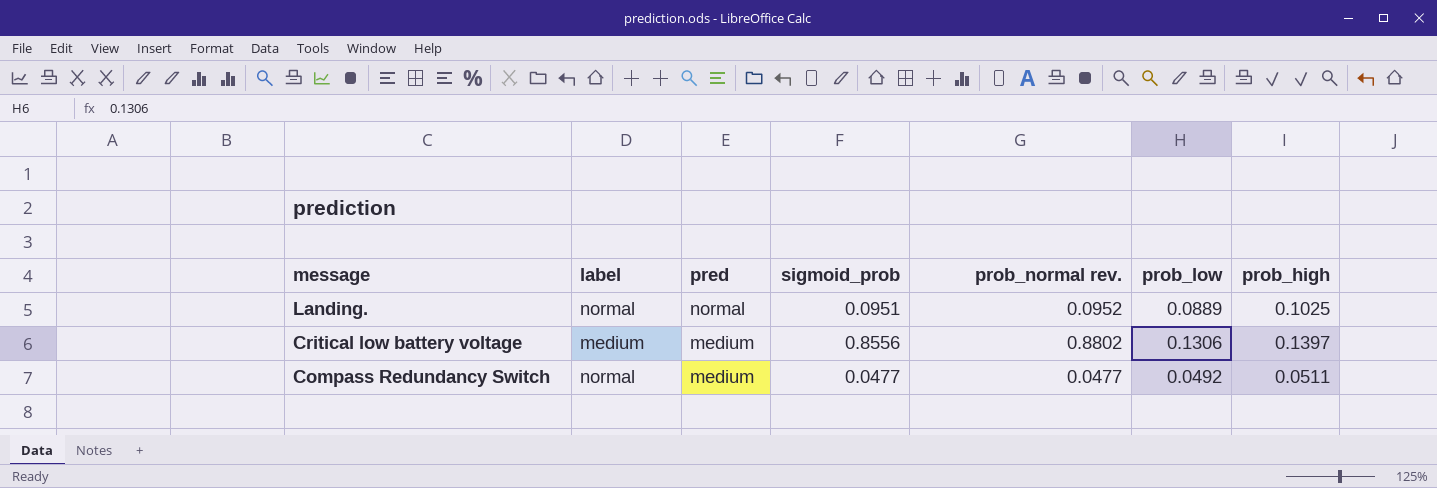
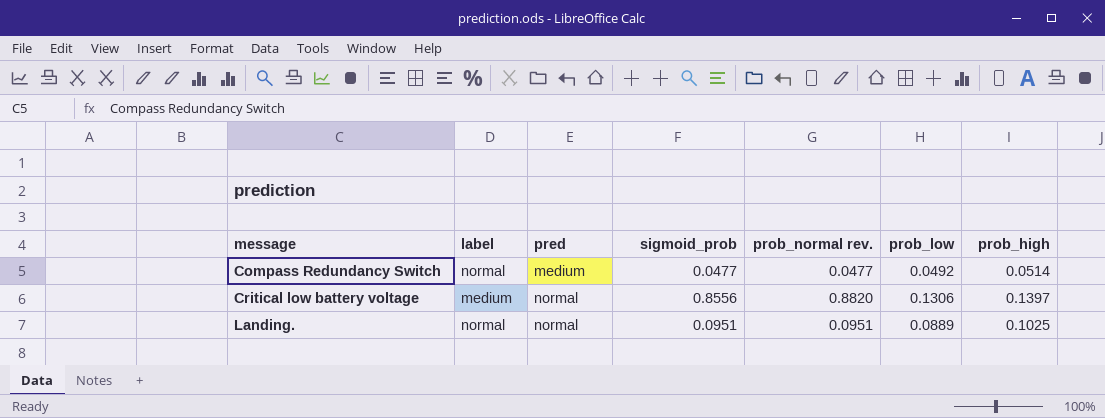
row order: message descending -> message ascending
Compass Redundancy Switch | prob_high: 0.0511 -> 0.0514
Critical low battery voltage | pred: medium -> normal
Critical low battery voltage | prob_normal rev.: 0.8802 -> 0.8820
Landing. | prob_normal rev.: 0.0952 -> 0.0951

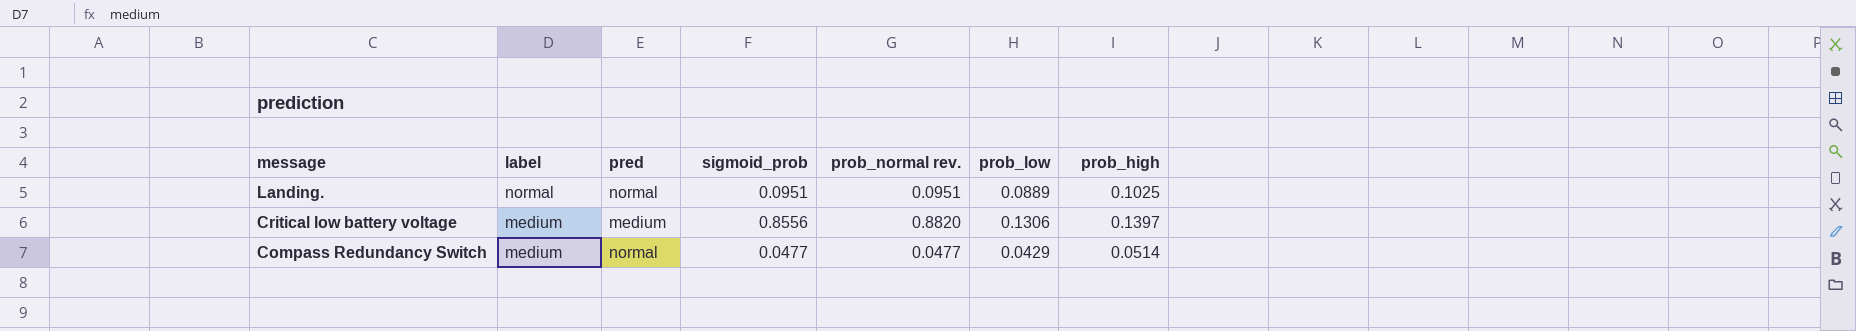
row order: message ascending -> message descending
Critical low battery voltage | pred: normal -> medium
Compass Redundancy Switch | label: normal -> medium
Compass Redundancy Switch | pred: medium -> normal
Compass Redundancy Switch | prob_low: 0.0492 -> 0.0429

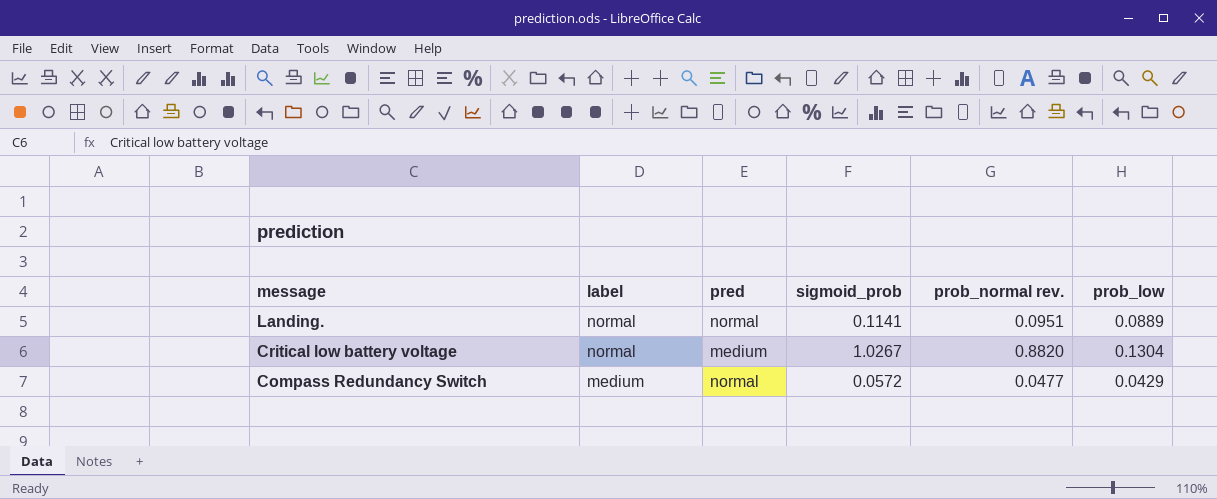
column prob_high | position: 7 -> none
Landing. | sigmoid_prob: 0.0951 -> 0.1141
Critical low battery voltage | label: medium -> normal
Critical low battery voltage | sigmoid_prob: 0.8556 -> 1.0267
Critical low battery voltage | prob_low: 0.1306 -> 0.1304
Compass Redundancy Switch | sigmoid_prob: 0.0477 -> 0.0572

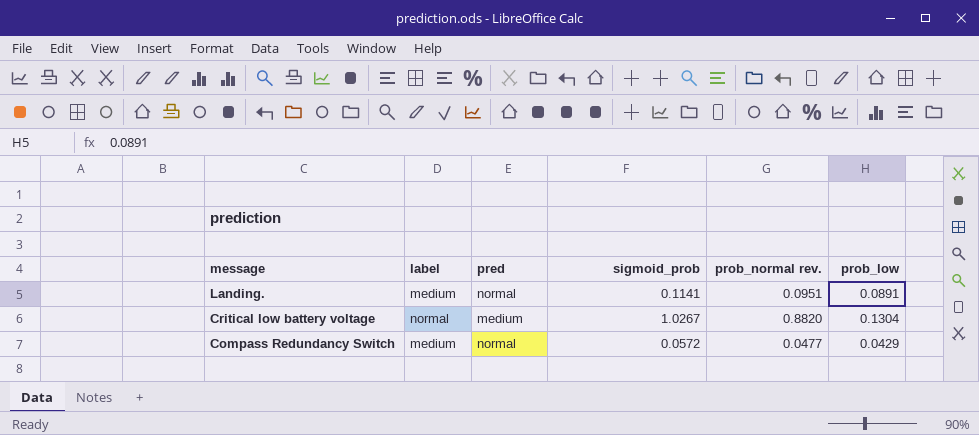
Landing. | label: normal -> medium
Landing. | prob_low: 0.0889 -> 0.0891

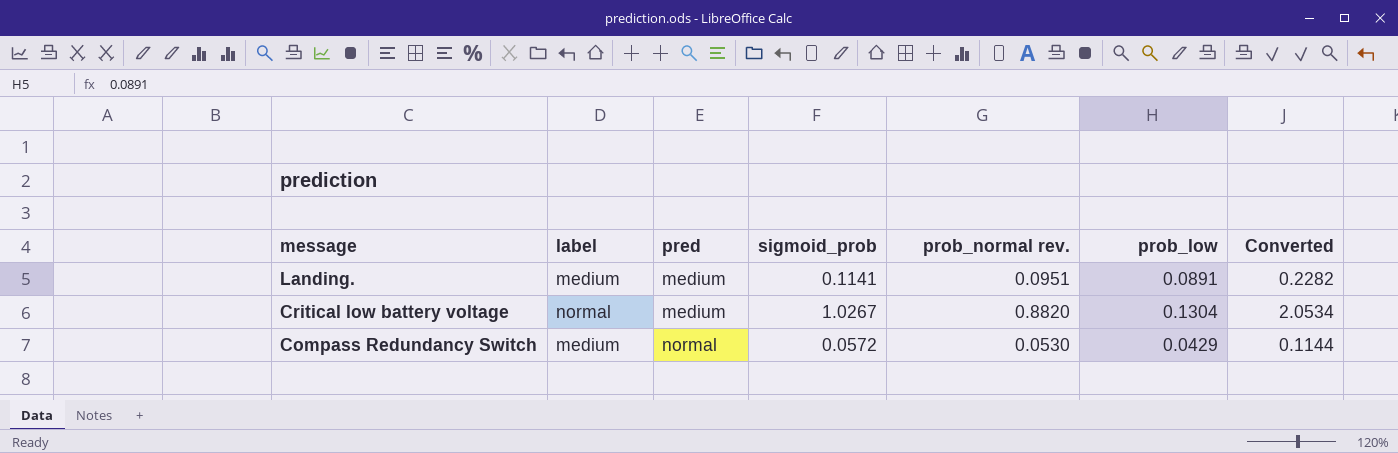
column Converted | formula: none -> [sigmoid_prob] * 2
Landing. | pred: normal -> medium
Compass Redundancy Switch | prob_normal rev.: 0.0477 -> 0.0530

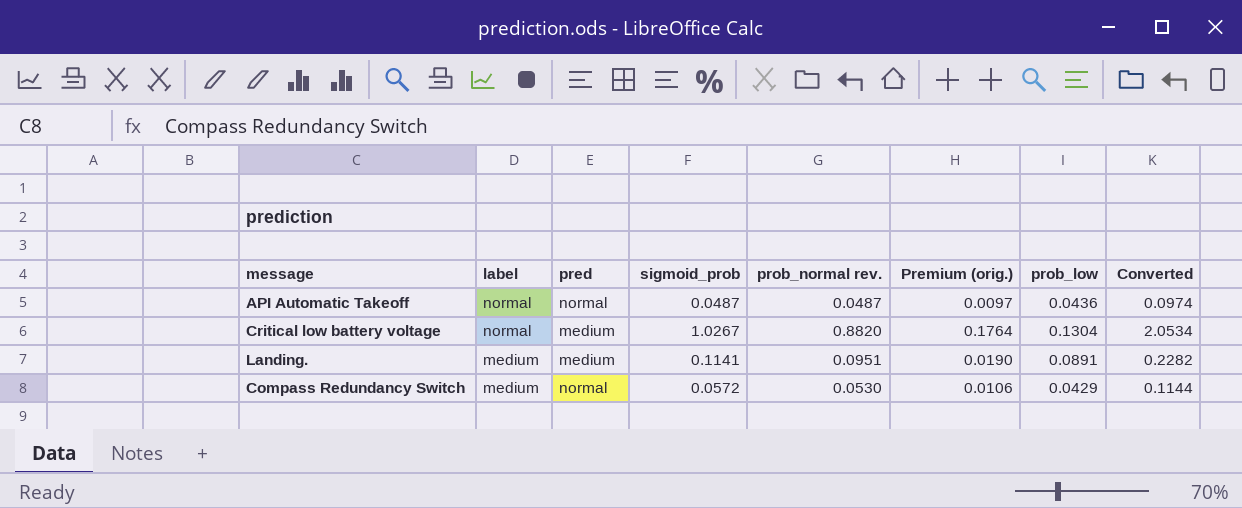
row order: message descending -> label descending
column Premium (orig.) | formula: none -> [prob_normal rev.] * 0.2
row API Automatic Takeoff: none -> normal | normal | 0.0487 | 0.0487 | 0.0097 | 0.0436 | 0.0974

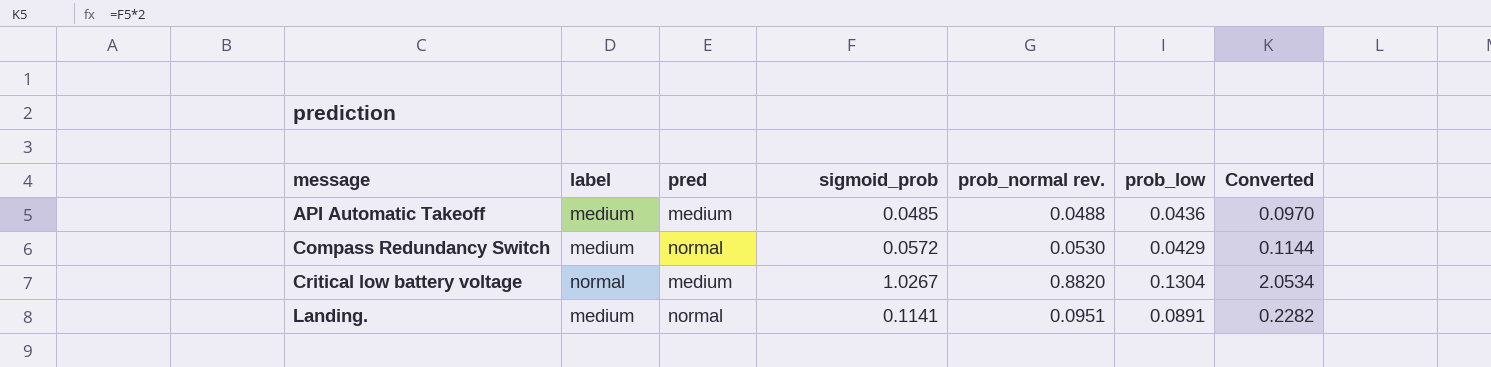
row order: label descending -> message ascending
column Premium (orig.) | formula: [prob_normal rev.] * 0.2 -> none
API Automatic Takeoff | label: normal -> medium
API Automatic Takeoff | pred: normal -> medium
API Automatic Takeoff | sigmoid_prob: 0.0487 -> 0.0485
API Automatic Takeoff | prob_normal rev.: 0.0487 -> 0.0488
API Automatic Takeoff | Converted: 0.0974 -> 0.0970
Landing. | pred: medium -> normal

